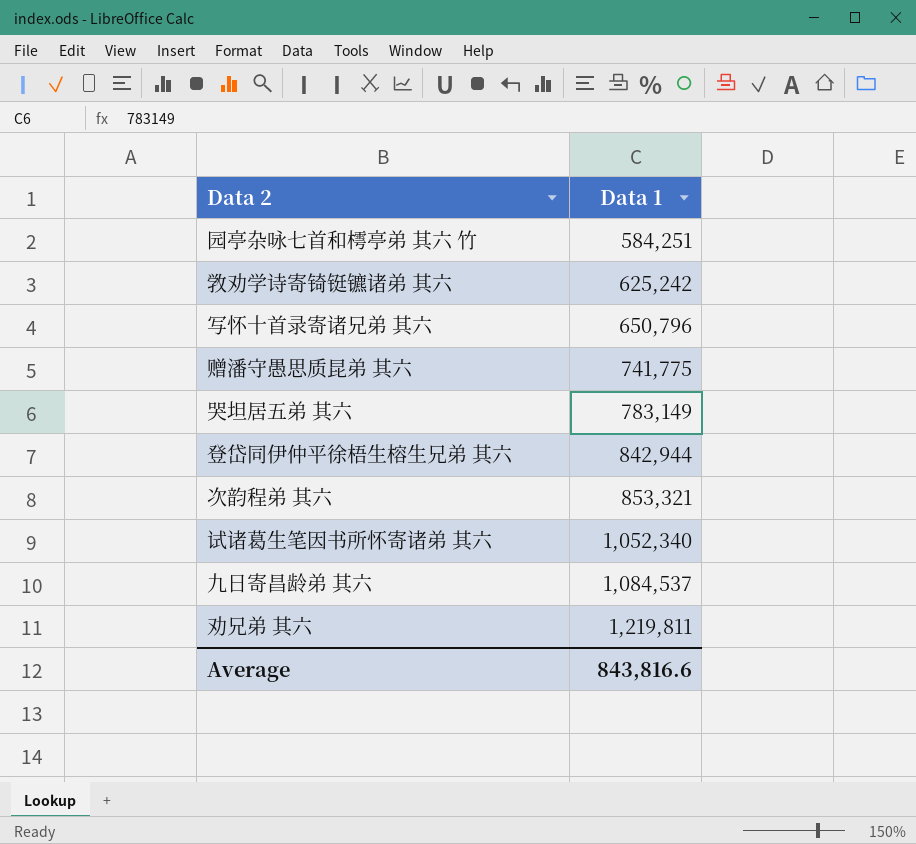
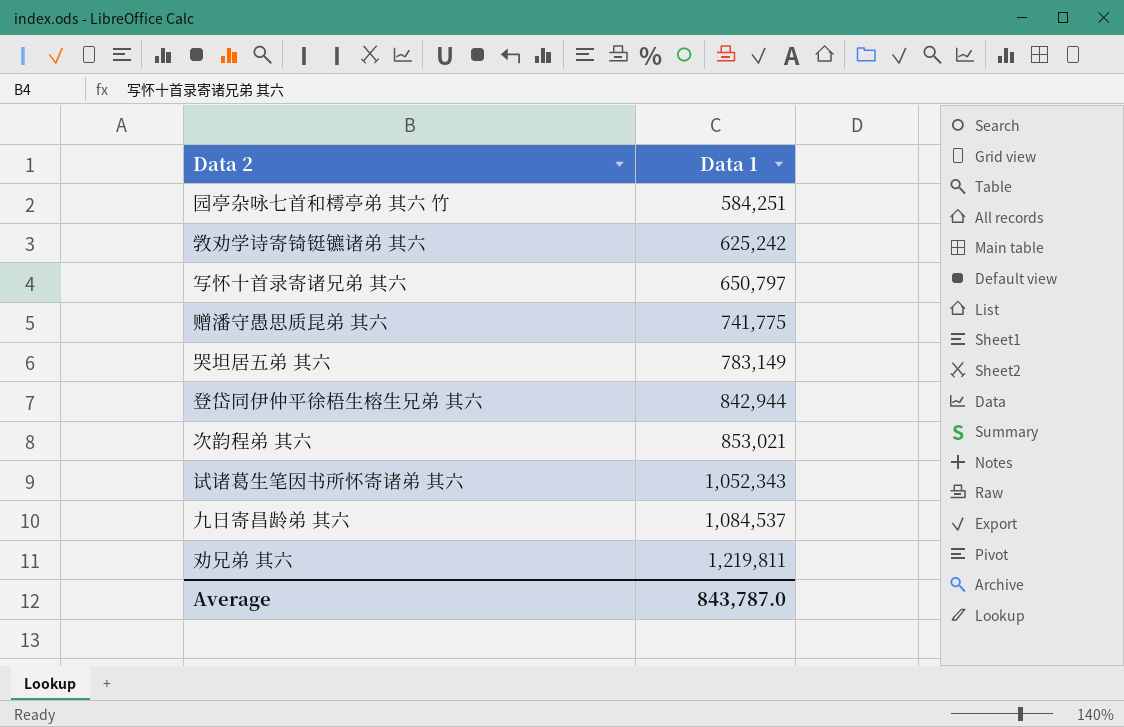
写怀十首录寄诸兄弟 其六 | Data 1: 650,796 -> 650,797
次韵程弟 其六 | Data 1: 853,321 -> 853,021
试诸葛生笔因书所怀寄诸弟 其六 | Data 1: 1,052,340 -> 1,052,343
Average | Data 1: 843,816.6 -> 843,787.0

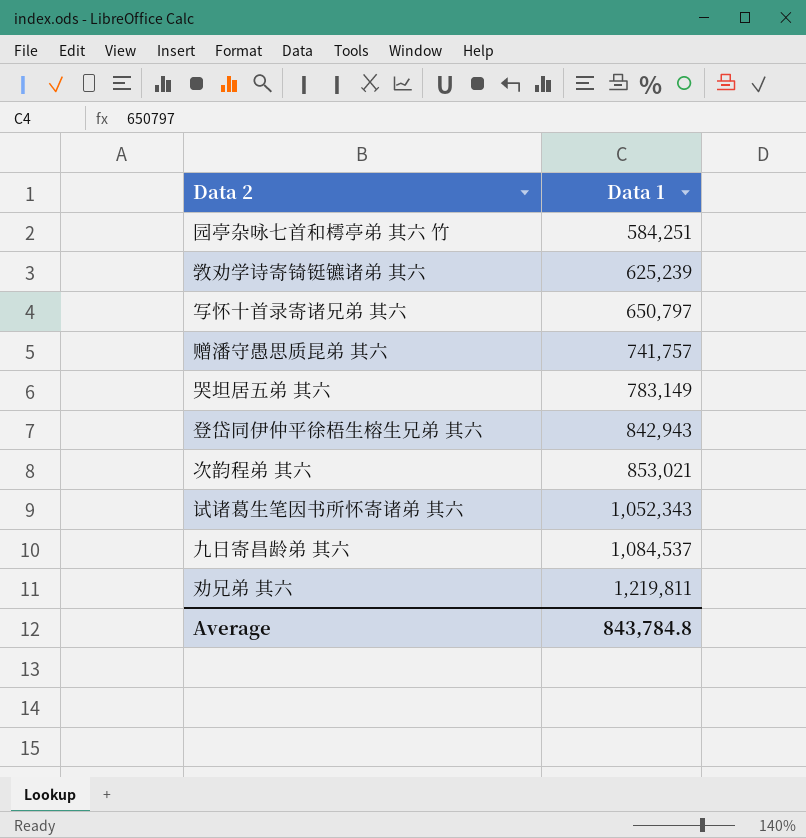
敩劝学诗寄锜铤镳诸弟 其六 | Data 1: 625,242 -> 625,239
赠潘守愚思质昆弟 其六 | Data 1: 741,775 -> 741,757
登岱同伊仲平徐梧生榕生兄弟 其六 | Data 1: 842,944 -> 842,943
Average | Data 1: 843,787.0 -> 843,784.8

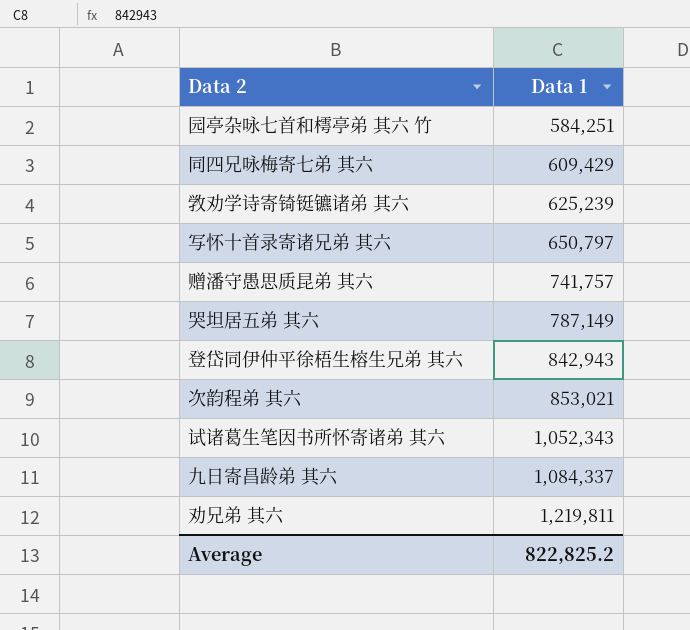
row 同四兄咏梅寄七弟 其六: none -> 609,429
哭坦居五弟 其六 | Data 1: 783,149 -> 787,149
九日寄昌龄弟 其六 | Data 1: 1,084,537 -> 1,084,337
Average | Data 1: 843,784.8 -> 822,825.2

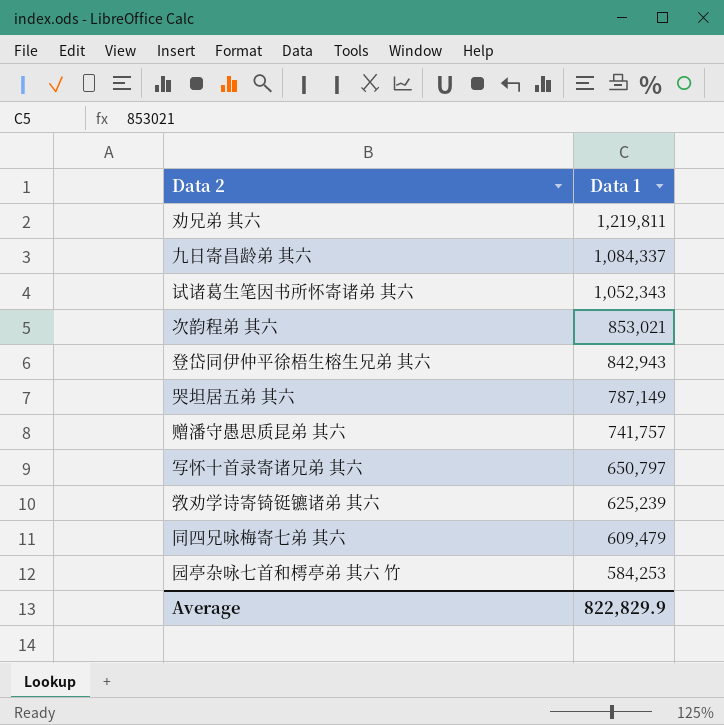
row order: Data 1 ascending -> Data 1 descending
同四兄咏梅寄七弟 其六 | Data 1: 609,429 -> 609,479
园亭杂咏七首和樗亭弟 其六 竹 | Data 1: 584,251 -> 584,253
Average | Data 1: 822,825.2 -> 822,829.9

